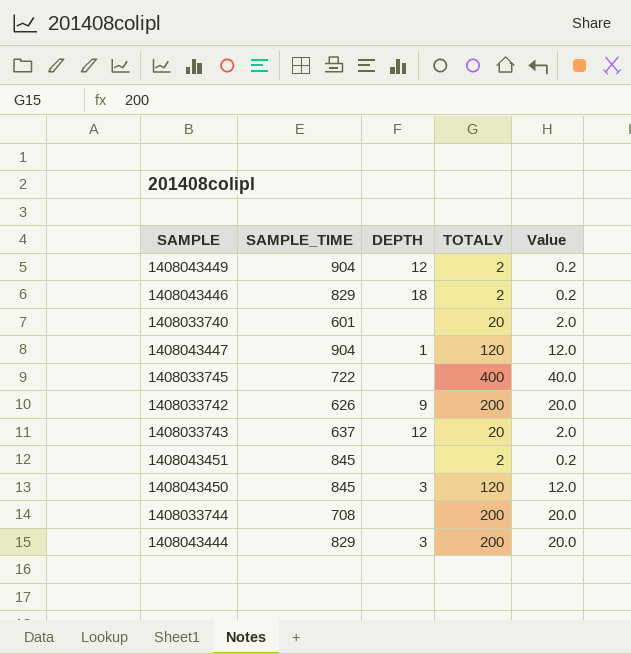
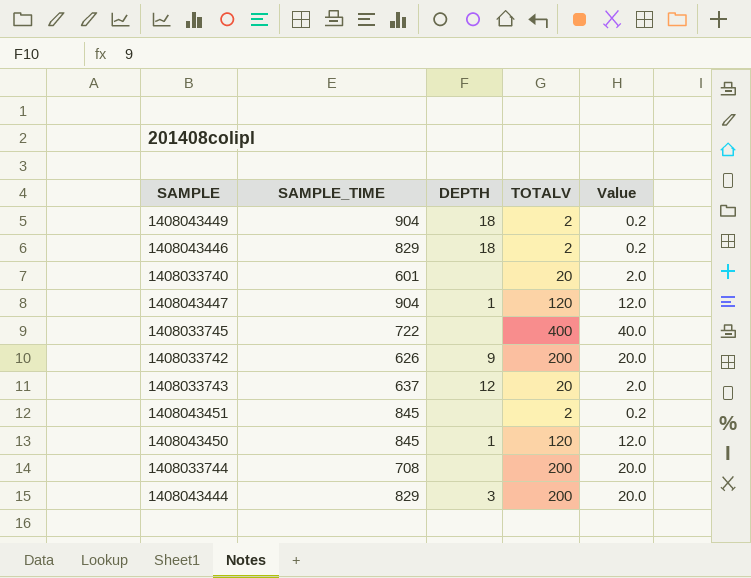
1408043449 | DEPTH: 12 -> 18
1408043450 | DEPTH: 3 -> 1

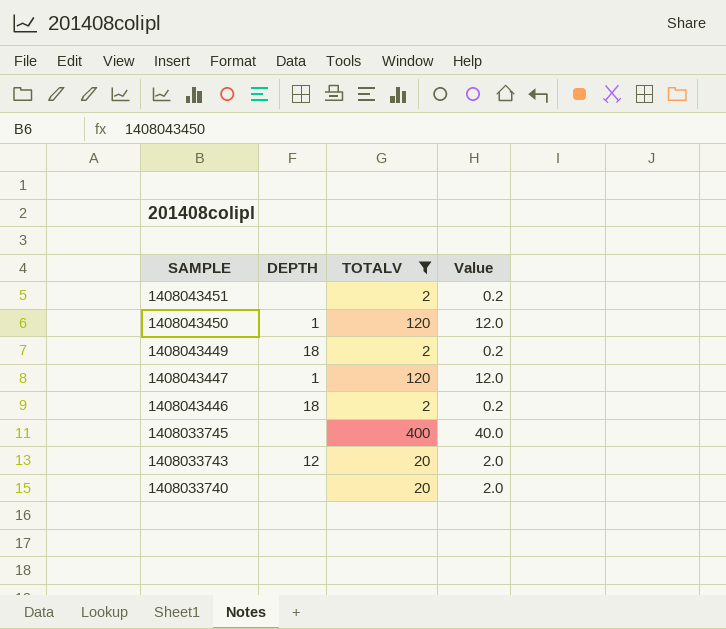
filter: none -> TOTALV != 200
row order: none -> SAMPLE descending
column SAMPLE_TIME | position: 2 -> none

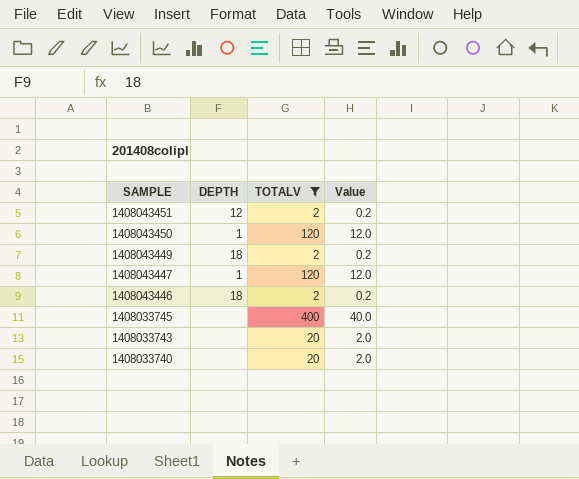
1408043451 | DEPTH: none -> 12
1408033743 | DEPTH: 12 -> none

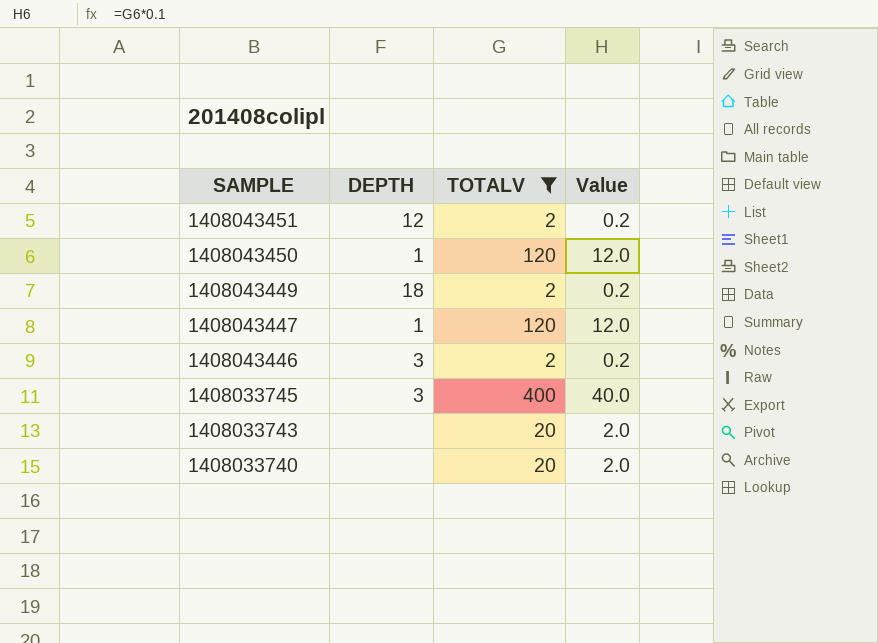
1408043446 | DEPTH: 18 -> 3
1408033745 | DEPTH: none -> 3

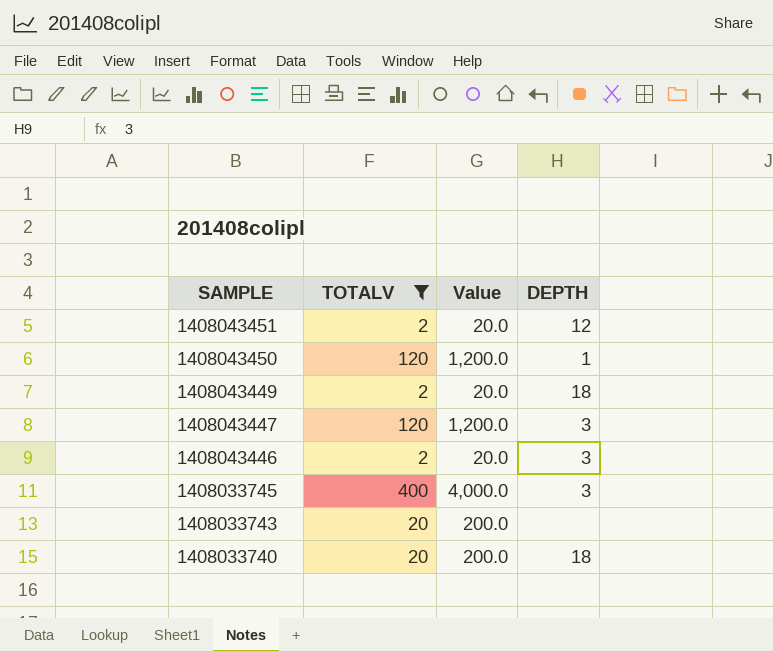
column Value | formula: [TOTALV] * 0.1 -> [TOTALV] * 10
column DEPTH | position: 2 -> 4
1408043447 | DEPTH: 1 -> 3
1408033740 | DEPTH: none -> 18

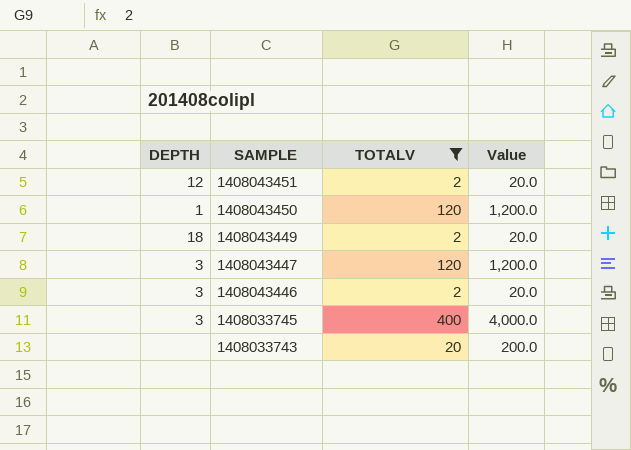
column DEPTH | position: 4 -> 1
row 1408033740: 20 | 200.0 | 18 -> none

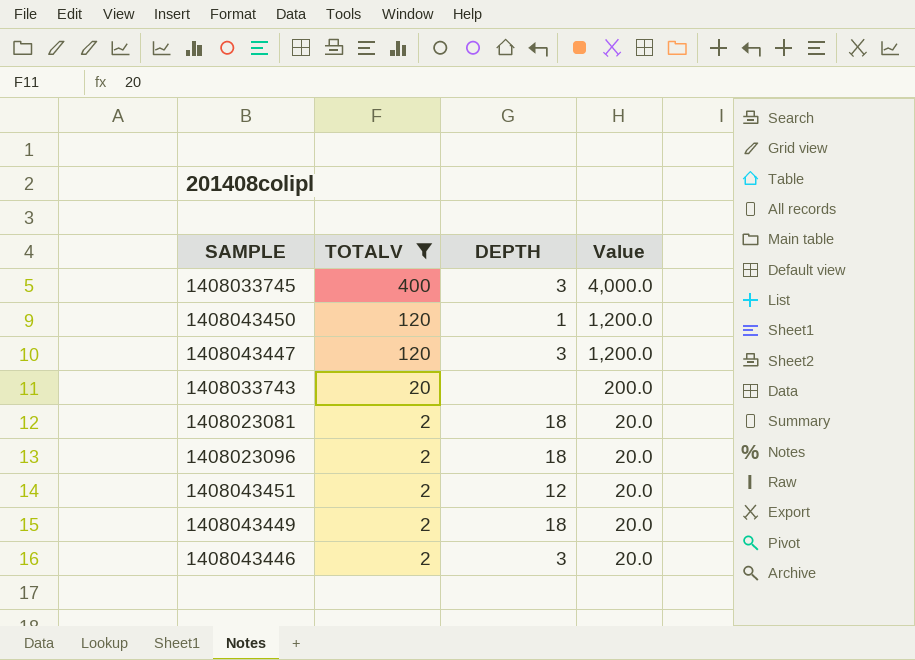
row order: SAMPLE descending -> TOTALV descending
column DEPTH | position: 1 -> 3
row 1408023081: none -> 2 | 18 | 20.0
row 1408023096: none -> 2 | 18 | 20.0

